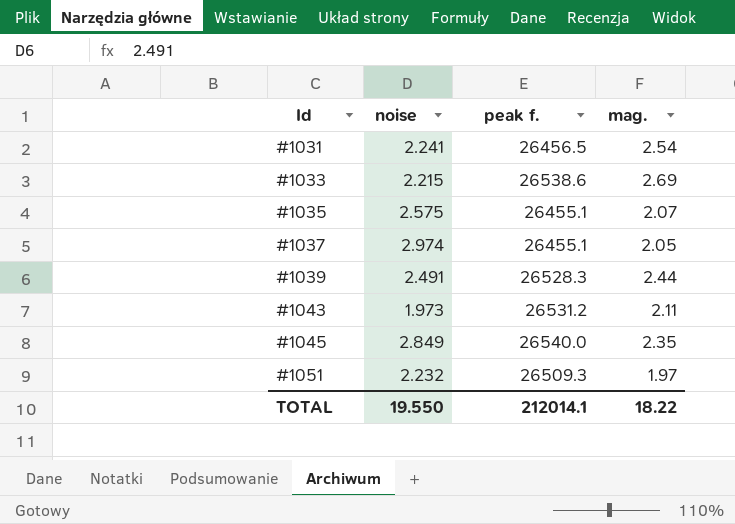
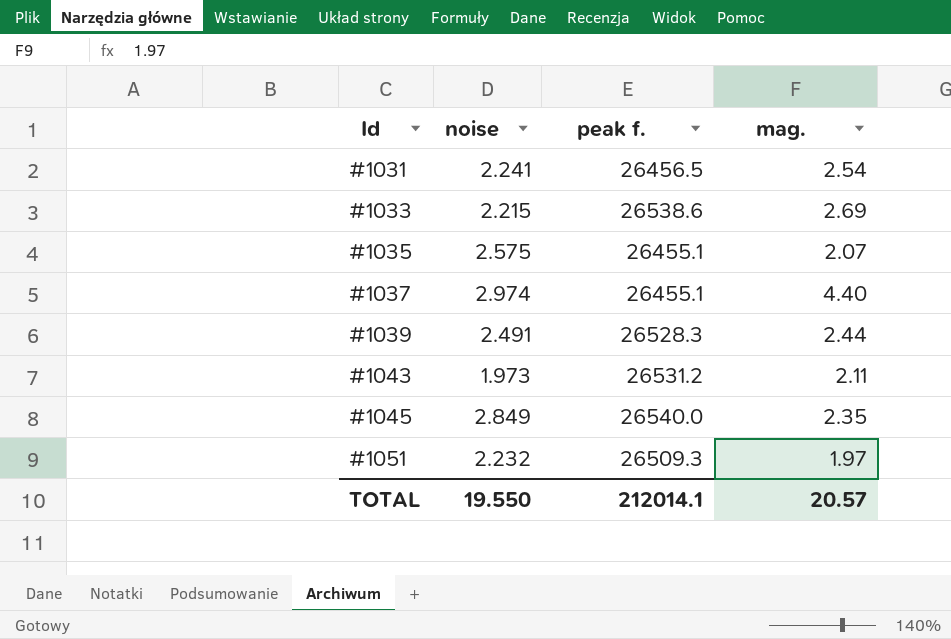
#1037 | mag.: 2.05 -> 4.40
TOTAL | mag.: 18.22 -> 20.57

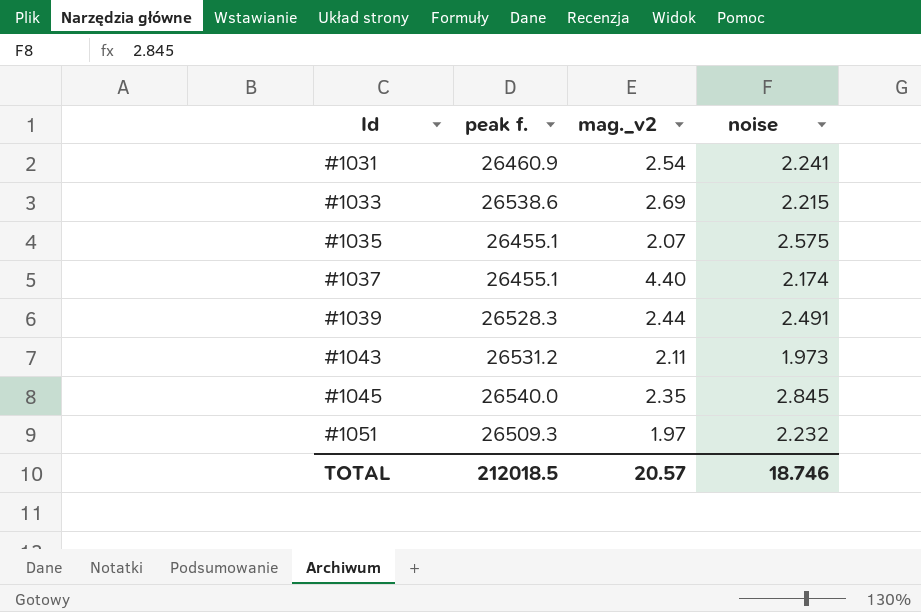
column name: mag. -> mag._v2
column noise | position: 2 -> 4
#1031 | peak f.: 26456.5 -> 26460.9
#1037 | noise: 2.974 -> 2.174
#1045 | noise: 2.849 -> 2.845
TOTAL | peak f.: 212014.1 -> 212018.5
TOTAL | noise: 19.550 -> 18.746

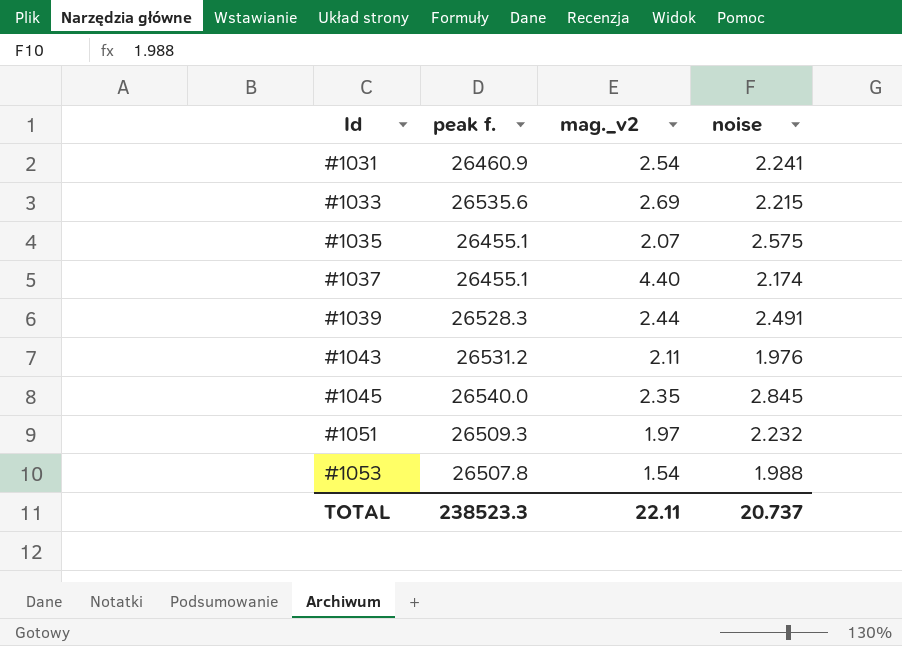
#1033 | peak f.: 26538.6 -> 26535.6
#1043 | noise: 1.973 -> 1.976
row #1053: none -> 26507.8 | 1.54 | 1.988
TOTAL | peak f.: 212018.5 -> 238523.3
TOTAL | mag._v2: 20.57 -> 22.11
TOTAL | noise: 18.746 -> 20.737

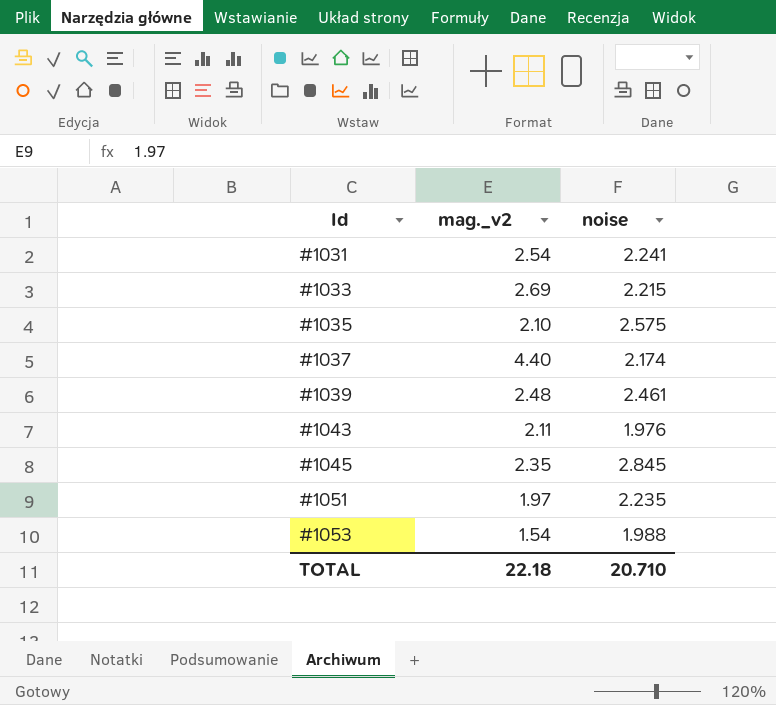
column peak f. | position: 2 -> none
#1035 | mag._v2: 2.07 -> 2.10
#1039 | mag._v2: 2.44 -> 2.48
#1039 | noise: 2.491 -> 2.461
#1051 | noise: 2.232 -> 2.235
TOTAL | mag._v2: 22.11 -> 22.18
TOTAL | noise: 20.737 -> 20.710

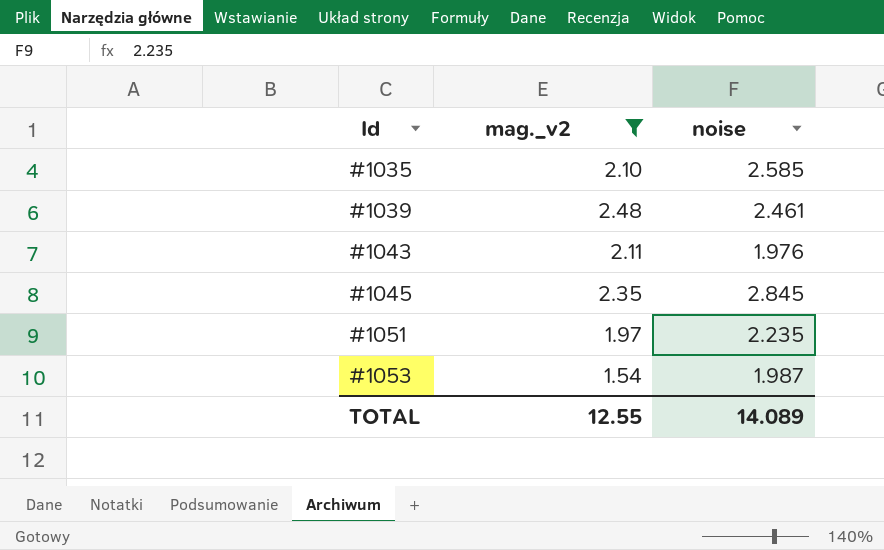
filter: none -> mag._v2 <= 2.48
#1035 | noise: 2.575 -> 2.585
#1053 | noise: 1.988 -> 1.987
TOTAL | mag._v2: 22.18 -> 12.55
TOTAL | noise: 20.710 -> 14.089

